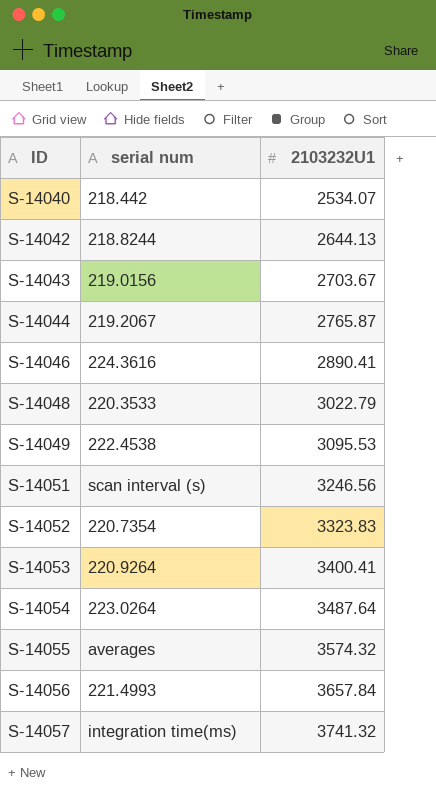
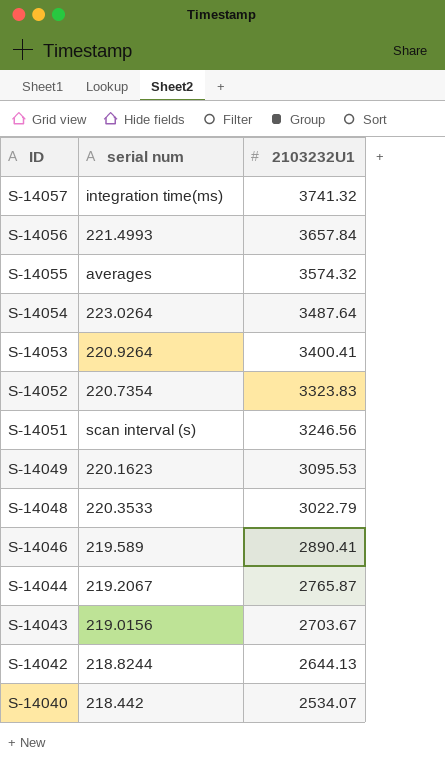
row order: ID ascending -> ID descending
S-14049 | serial num: 222.4538 -> 220.1623
S-14046 | serial num: 224.3616 -> 219.589

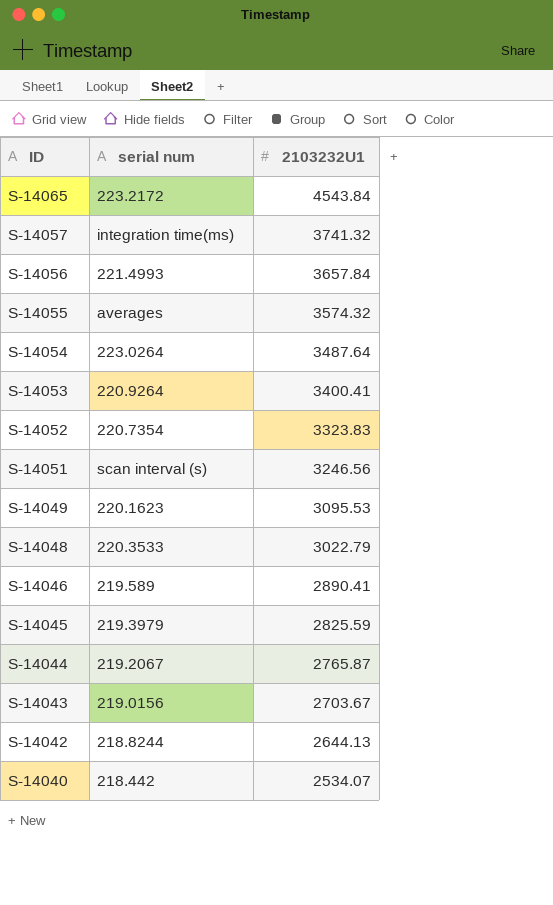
row S-14065: none -> 223.2172 | 4543.84
row S-14045: none -> 219.3979 | 2825.59

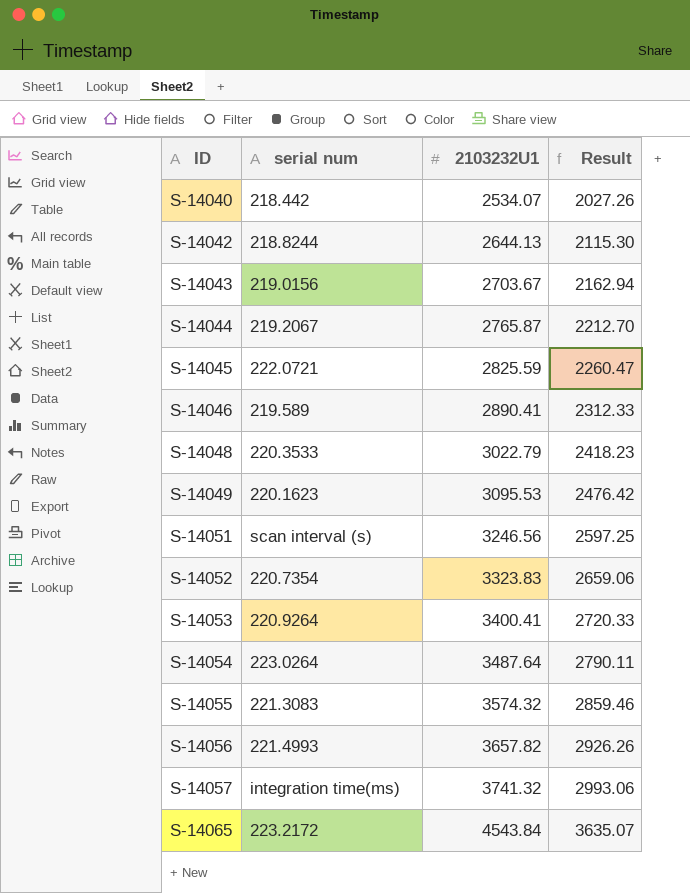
row order: ID descending -> ID ascending
column Result | formula: none -> [2103232U1] * 0.8
S-14045 | serial num: 219.3979 -> 222.0721
S-14055 | serial num: averages -> 221.3083
S-14056 | 2103232U1: 3657.84 -> 3657.82

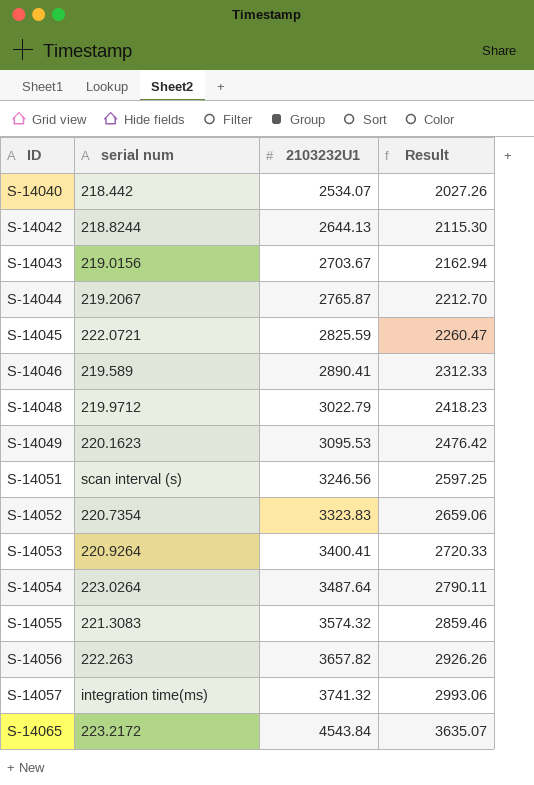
S-14048 | serial num: 220.3533 -> 219.9712
S-14056 | serial num: 221.4993 -> 222.263

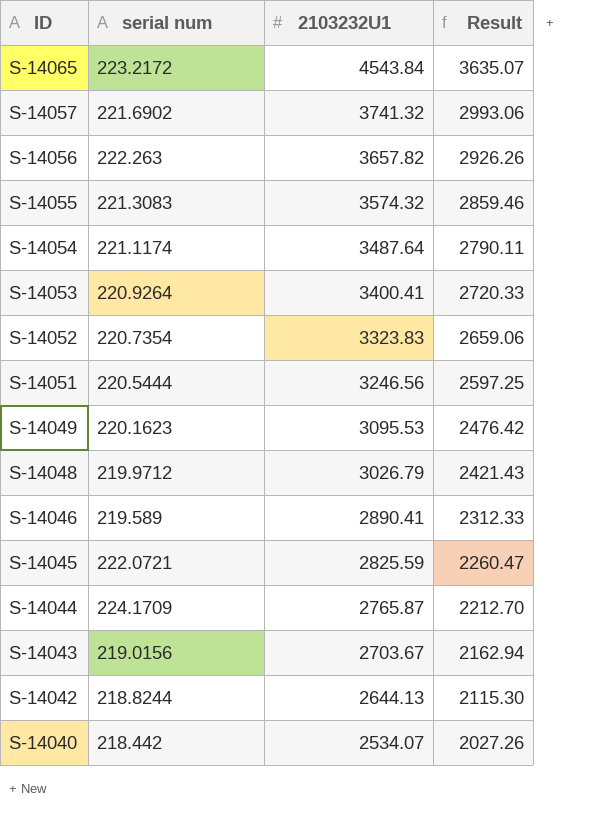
row order: ID ascending -> ID descending
S-14057 | serial num: integration time(ms) -> 221.6902
S-14054 | serial num: 223.0264 -> 221.1174
S-14051 | serial num: scan interval (s) -> 220.5444
S-14048 | 2103232U1: 3022.79 -> 3026.79
S-14048 | Result: 2418.23 -> 2421.43
S-14044 | serial num: 219.2067 -> 224.1709

